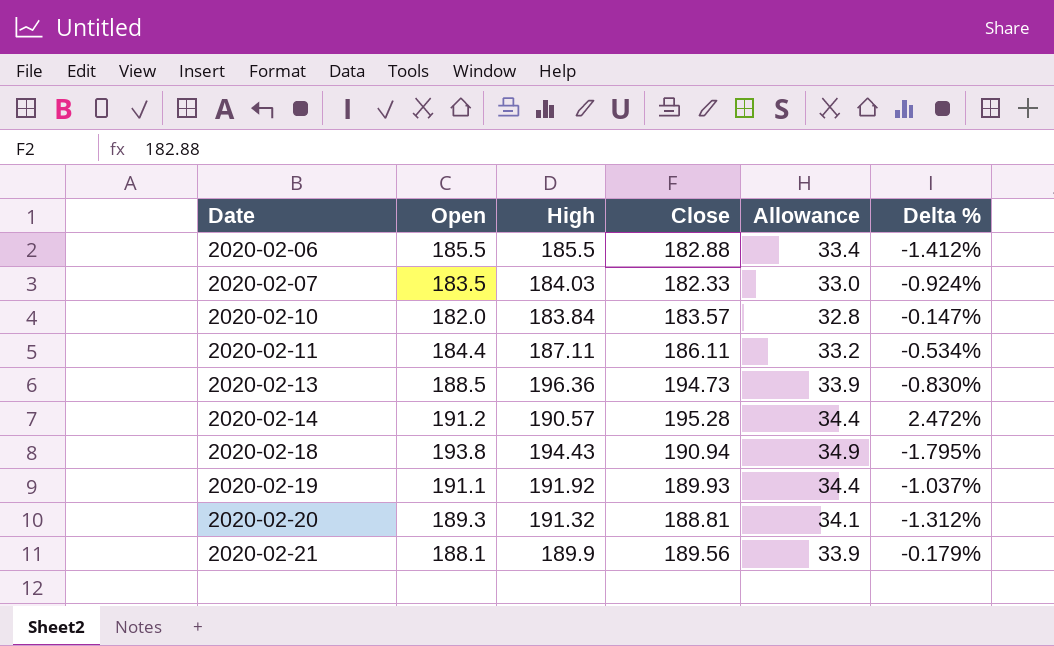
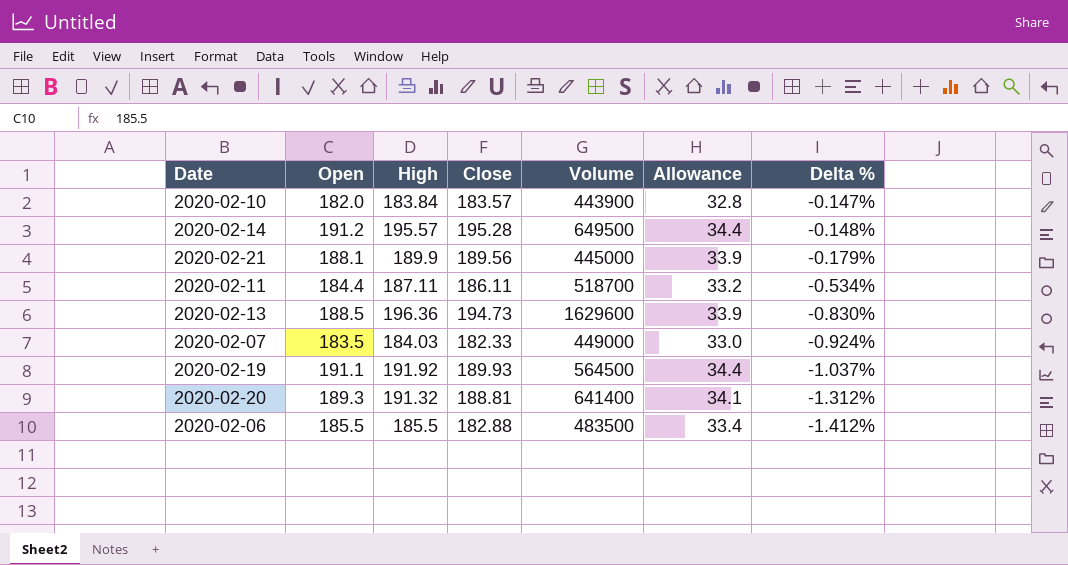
row order: Date ascending -> Delta % descending
column Volume | position: none -> 5
row 2020-02-18: 193.8 | 194.43 | 190.94 | 34.9 | -1.795% -> none
2020-02-14 | High: 190.57 -> 195.57
2020-02-14 | Delta %: 2.472% -> -0.148%

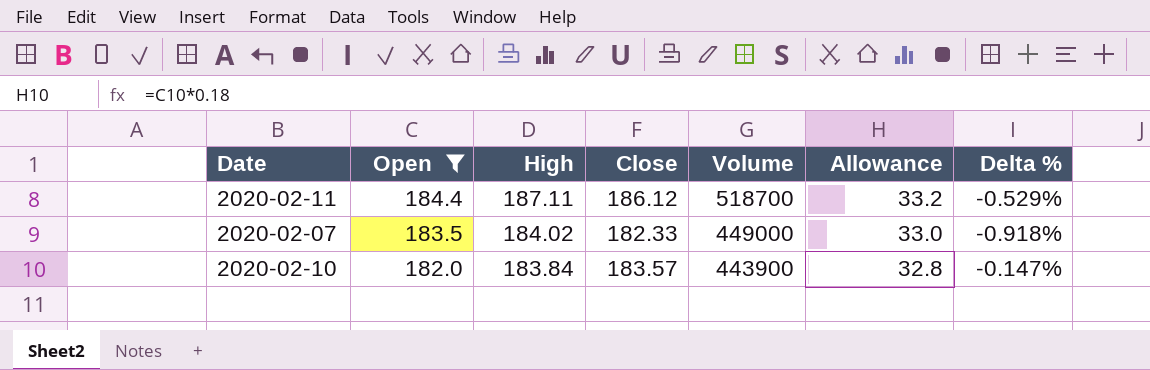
filter: none -> Open <= 184.4
row order: Delta % descending -> Open descending
2020-02-11 | Close: 186.11 -> 186.12
2020-02-11 | Delta %: -0.534% -> -0.529%
2020-02-07 | High: 184.03 -> 184.02
2020-02-07 | Delta %: -0.924% -> -0.918%

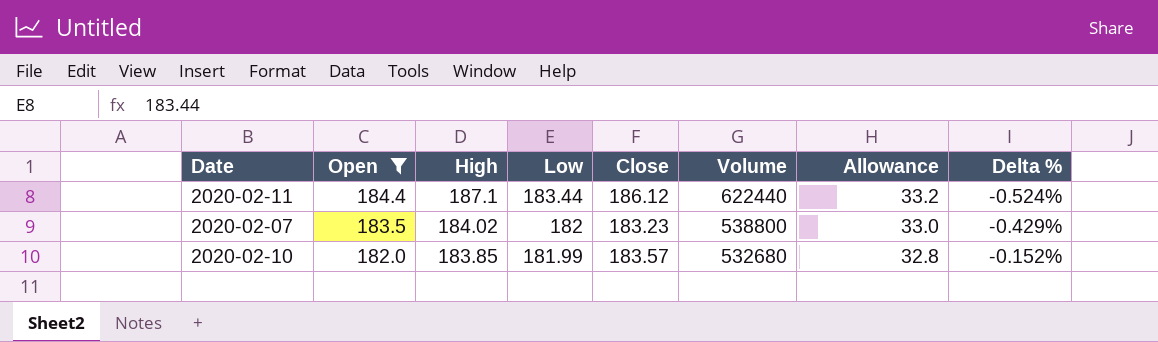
column Low | position: none -> 4
2020-02-11 | High: 187.11 -> 187.1
2020-02-11 | Volume: 518700 -> 622440
2020-02-11 | Delta %: -0.529% -> -0.524%
2020-02-07 | Close: 182.33 -> 183.23
2020-02-07 | Volume: 449000 -> 538800
2020-02-07 | Delta %: -0.918% -> -0.429%
2020-02-10 | High: 183.84 -> 183.85
2020-02-10 | Volume: 443900 -> 532680
2020-02-10 | Delta %: -0.147% -> -0.152%

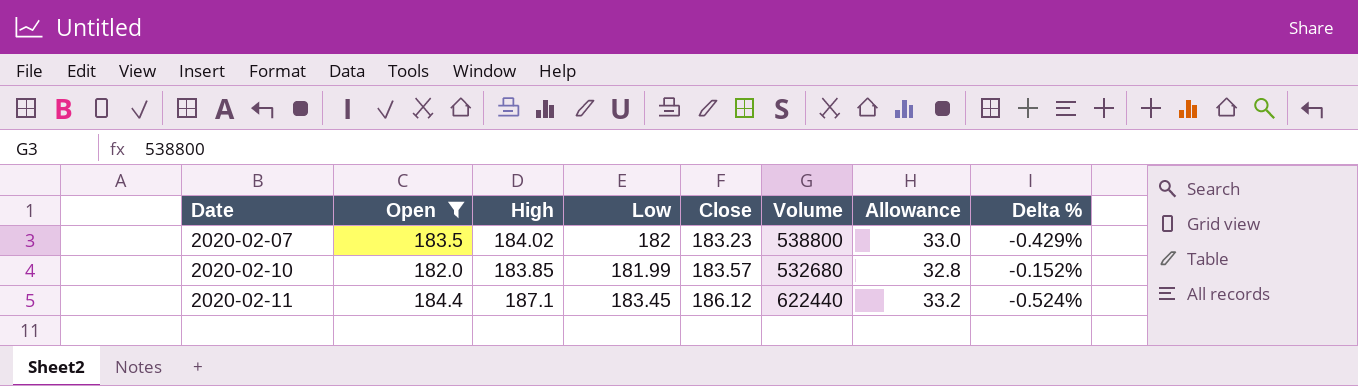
row order: Open descending -> Date ascending
2020-02-11 | Low: 183.44 -> 183.45

